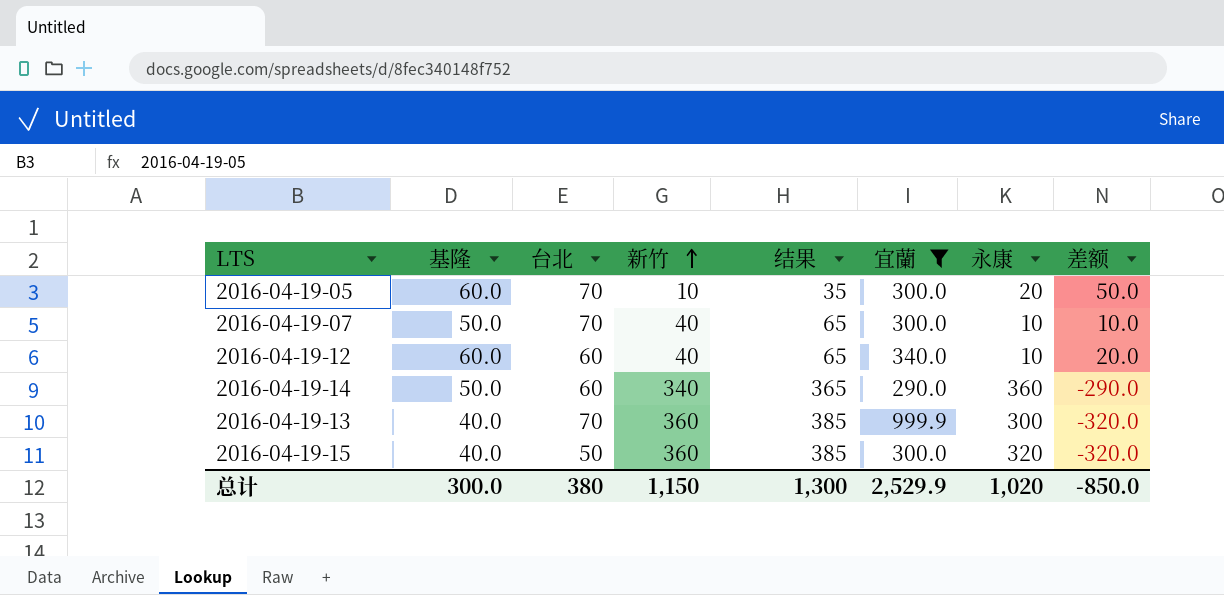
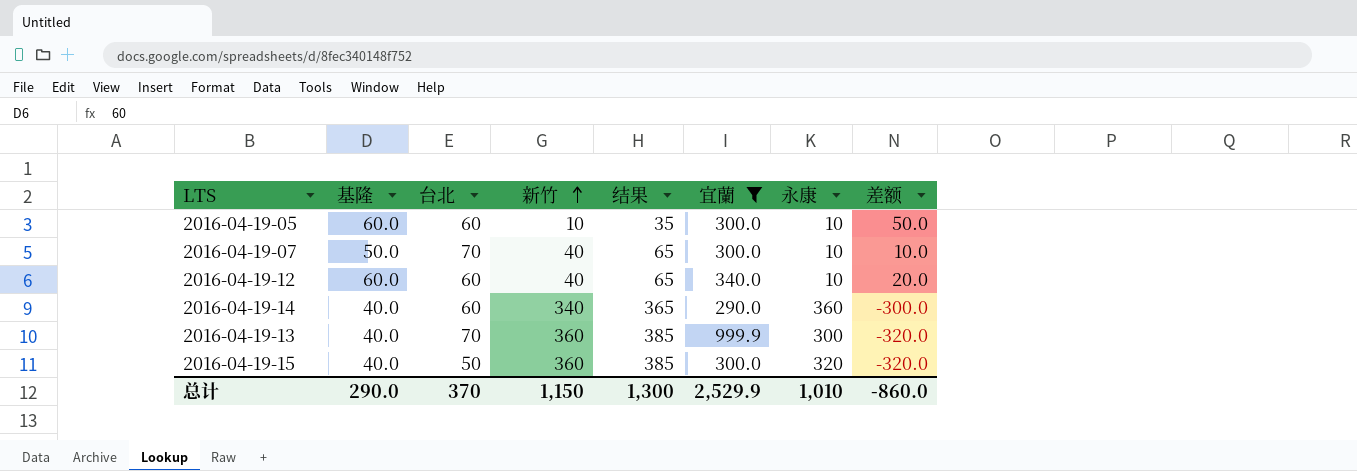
2016-04-19-05 | 台北: 70 -> 60
2016-04-19-05 | 永康: 20 -> 10
2016-04-19-14 | 基隆: 50.0 -> 40.0
2016-04-19-14 | 差额: -290.0 -> -300.0
总计 | 基隆: 300.0 -> 290.0
总计 | 台北: 380 -> 370
总计 | 永康: 1,020 -> 1,010
总计 | 差额: -850.0 -> -860.0

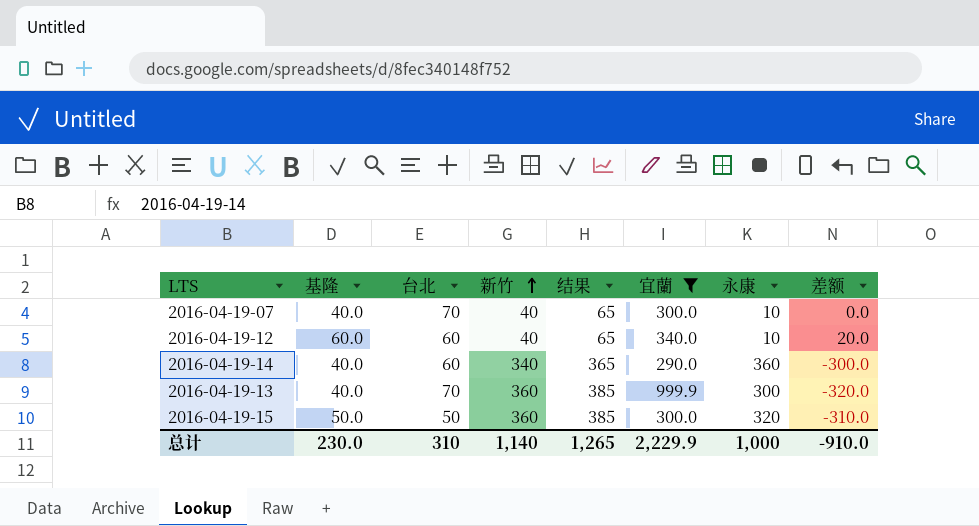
row 2016-04-19-05: 60.0 | 60 | 10 | 35 | 300.0 | 10 | 50.0 -> none
2016-04-19-07 | 基隆: 50.0 -> 40.0
2016-04-19-07 | 差额: 10.0 -> 0.0
2016-04-19-15 | 基隆: 40.0 -> 50.0
2016-04-19-15 | 差额: -320.0 -> -310.0
总计 | 基隆: 290.0 -> 230.0
总计 | 台北: 370 -> 310
总计 | 新竹: 1,150 -> 1,140
总计 | 结果: 1,300 -> 1,265
总计 | 宜蘭: 2,529.9 -> 2,229.9
总计 | 永康: 1,010 -> 1,000
总计 | 差额: -860.0 -> -910.0

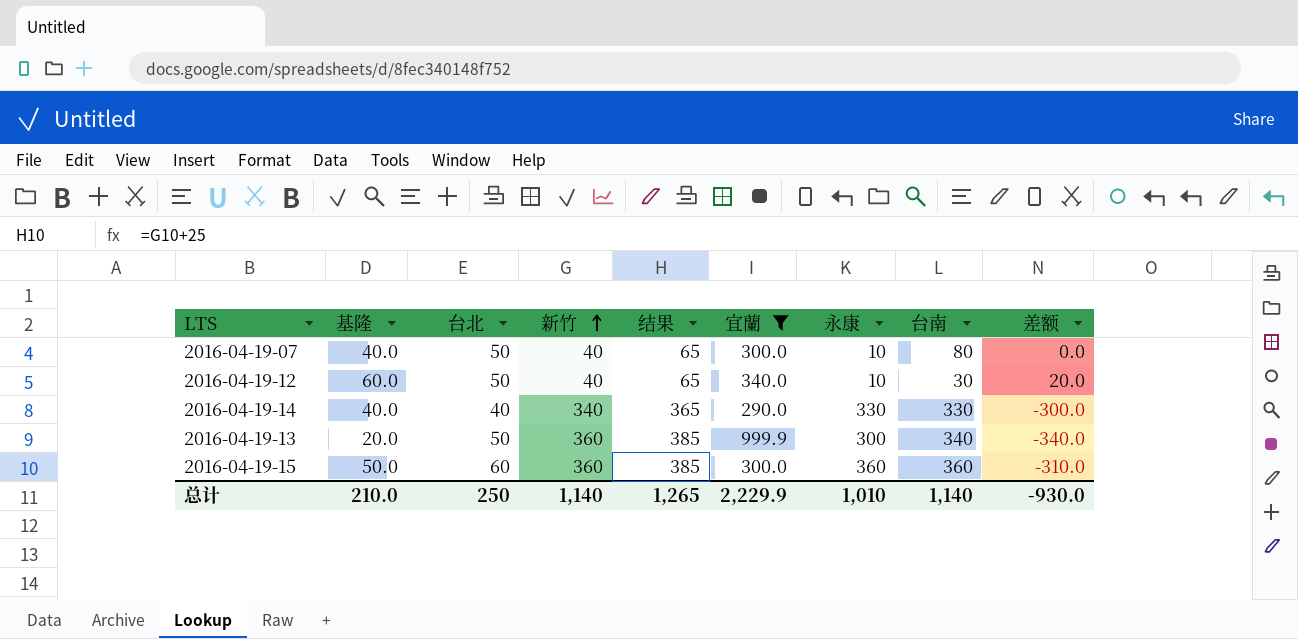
column 台南 | position: none -> 8
2016-04-19-07 | 台北: 70 -> 50
2016-04-19-12 | 台北: 60 -> 50
2016-04-19-14 | 台北: 60 -> 40
2016-04-19-14 | 永康: 360 -> 330
2016-04-19-13 | 基隆: 40.0 -> 20.0
2016-04-19-13 | 台北: 70 -> 50
2016-04-19-13 | 差额: -320.0 -> -340.0
2016-04-19-15 | 台北: 50 -> 60
2016-04-19-15 | 永康: 320 -> 360
总计 | 基隆: 230.0 -> 210.0
总计 | 台北: 310 -> 250
总计 | 永康: 1,000 -> 1,010
总计 | 差额: -910.0 -> -930.0

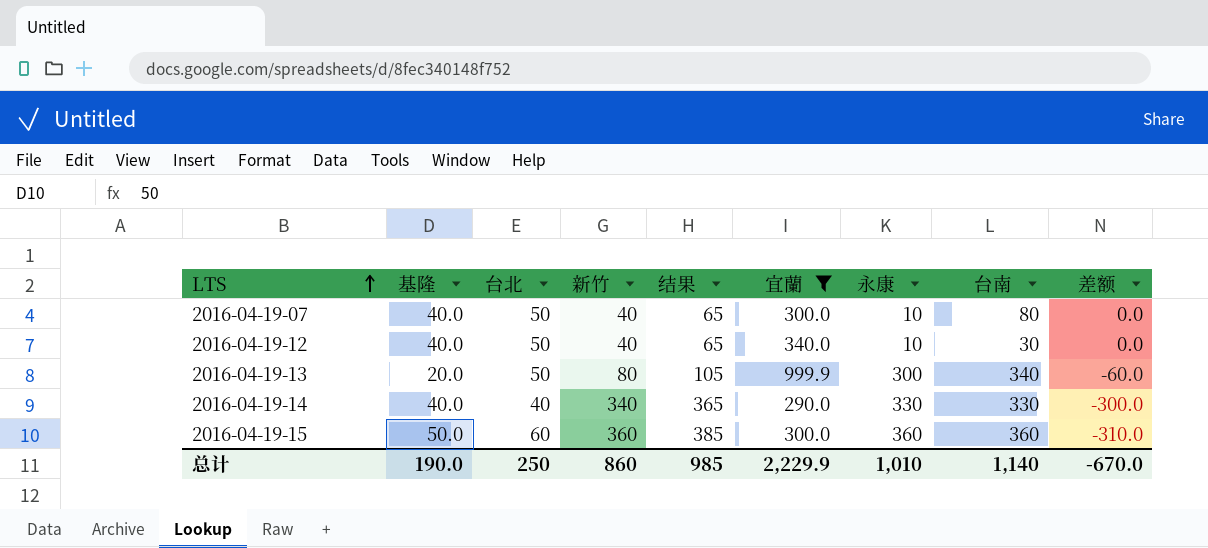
row order: 新竹 ascending -> LTS ascending
2016-04-19-12 | 基隆: 60.0 -> 40.0
2016-04-19-12 | 差额: 20.0 -> 0.0
2016-04-19-13 | 新竹: 360 -> 80
2016-04-19-13 | 结果: 385 -> 105
2016-04-19-13 | 差额: -340.0 -> -60.0
总计 | 基隆: 210.0 -> 190.0
总计 | 新竹: 1,140 -> 860
总计 | 结果: 1,265 -> 985
总计 | 差额: -930.0 -> -670.0

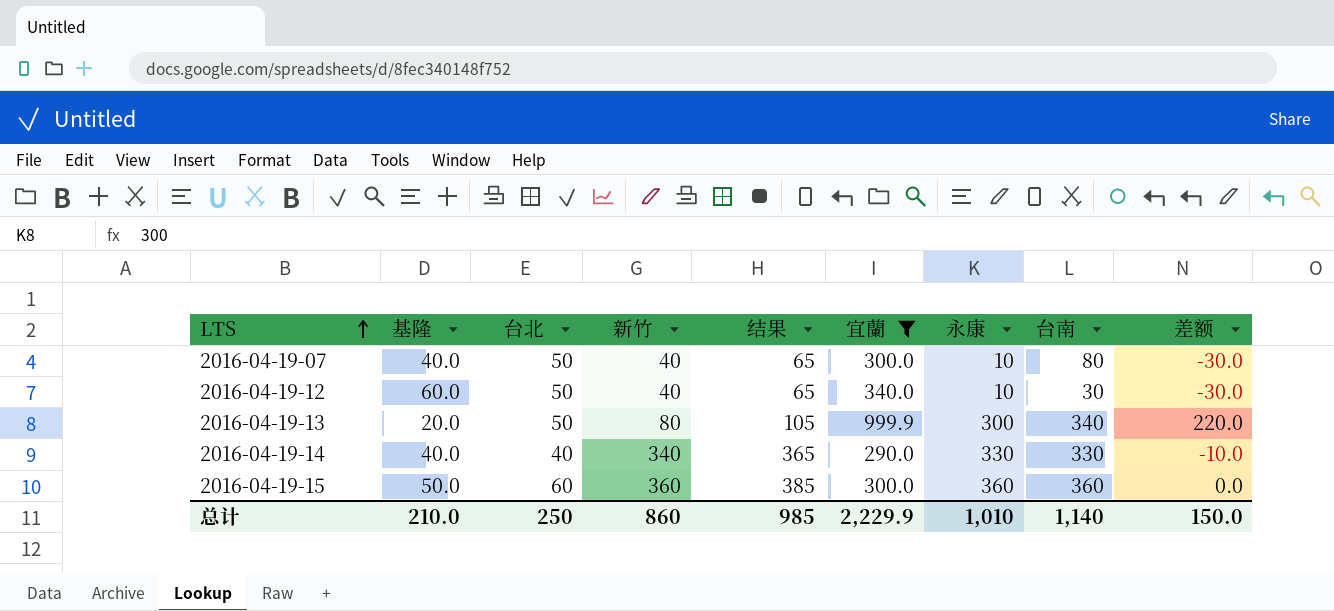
column 差额 | formula: [基隆] - [新竹] -> [永康] - [新竹]
2016-04-19-12 | 基隆: 40.0 -> 60.0
总计 | 基隆: 190.0 -> 210.0
总计 | 差额: -670.0 -> 150.0

